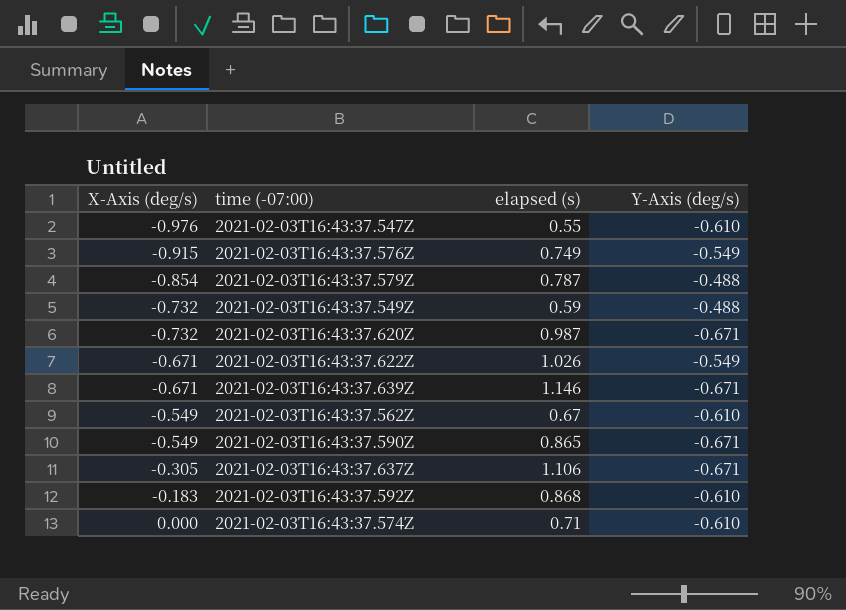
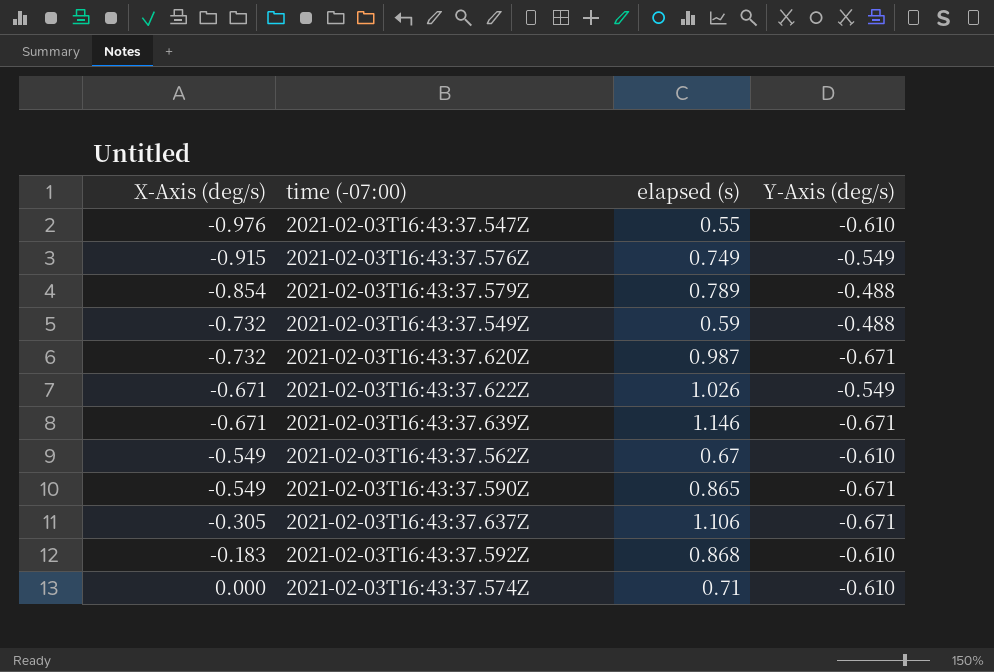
2021-02-03T16:43:37.579Z | elapsed (s): 0.787 -> 0.789

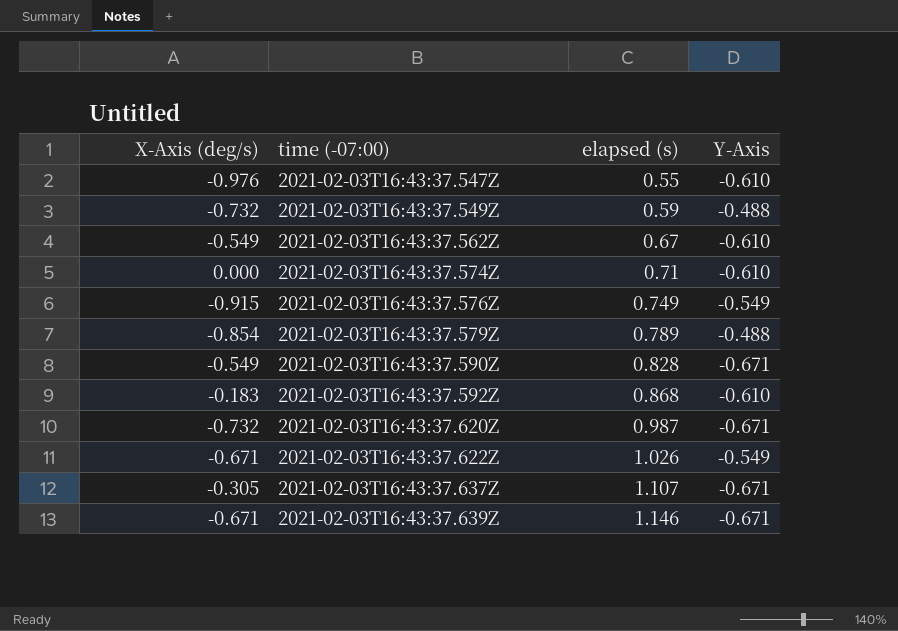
row order: X-Axis (deg/s) ascending -> time (-07:00) ascending
column name: Y-Axis (deg/s) -> Y-Axis
2021-02-03T16:43:37.590Z | elapsed (s): 0.865 -> 0.828
2021-02-03T16:43:37.637Z | elapsed (s): 1.106 -> 1.107

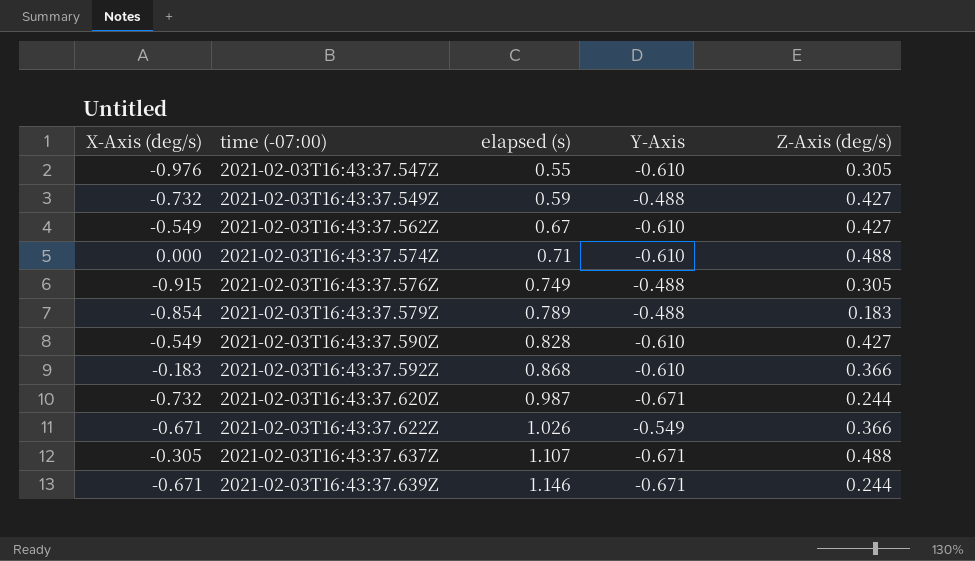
column Z-Axis (deg/s) | position: none -> 5
2021-02-03T16:43:37.576Z | Y-Axis: -0.549 -> -0.488
2021-02-03T16:43:37.590Z | Y-Axis: -0.671 -> -0.610

